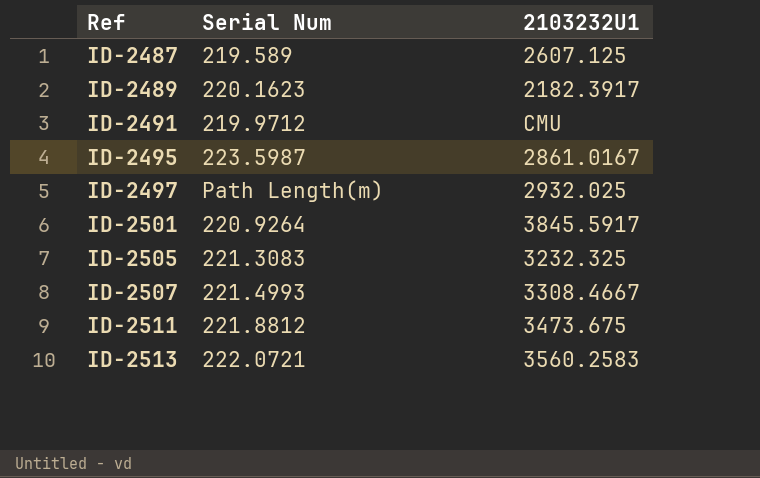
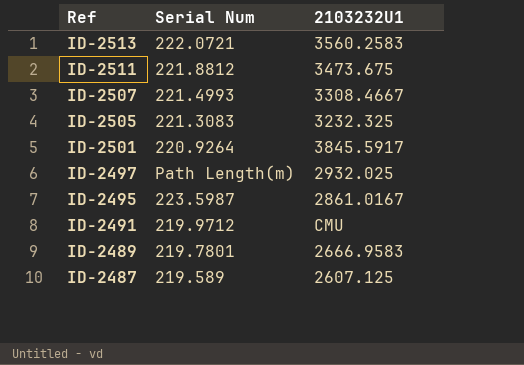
row order: Ref ascending -> Ref descending
ID-2489 | Serial Num: 220.1623 -> 219.7801
ID-2489 | 2103232U1: 2182.3917 -> 2666.9583

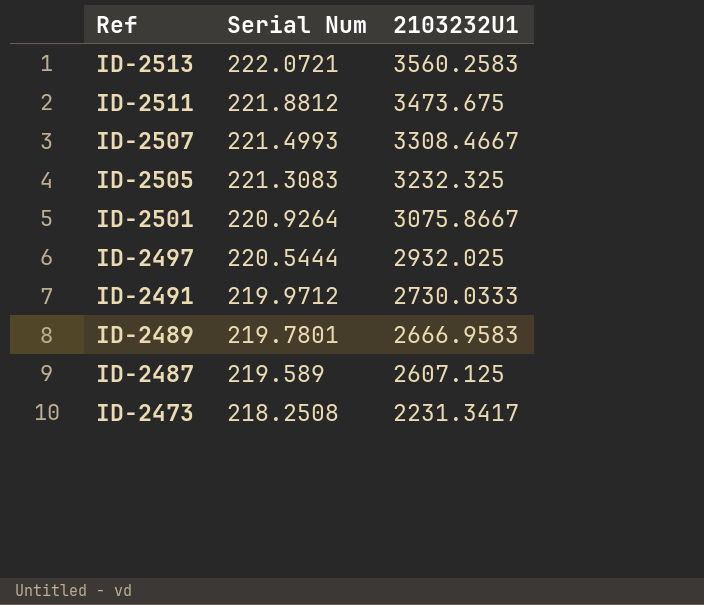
row ID-2495: 223.5987 | 2861.0167 -> none
ID-2501 | 2103232U1: 3845.5917 -> 3075.8667
ID-2497 | Serial Num: Path Length(m) -> 220.5444
ID-2491 | 2103232U1: CMU -> 2730.0333
row ID-2473: none -> 218.2508 | 2231.3417

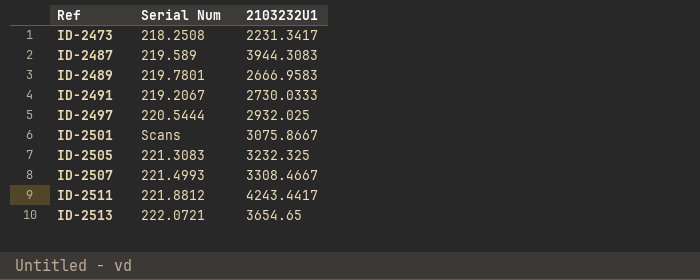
row order: Ref descending -> Ref ascending
ID-2487 | 2103232U1: 2607.125 -> 3944.3083
ID-2491 | Serial Num: 219.9712 -> 219.2067
ID-2501 | Serial Num: 220.9264 -> Scans
ID-2511 | 2103232U1: 3473.675 -> 4243.4417
ID-2513 | 2103232U1: 3560.2583 -> 3654.65

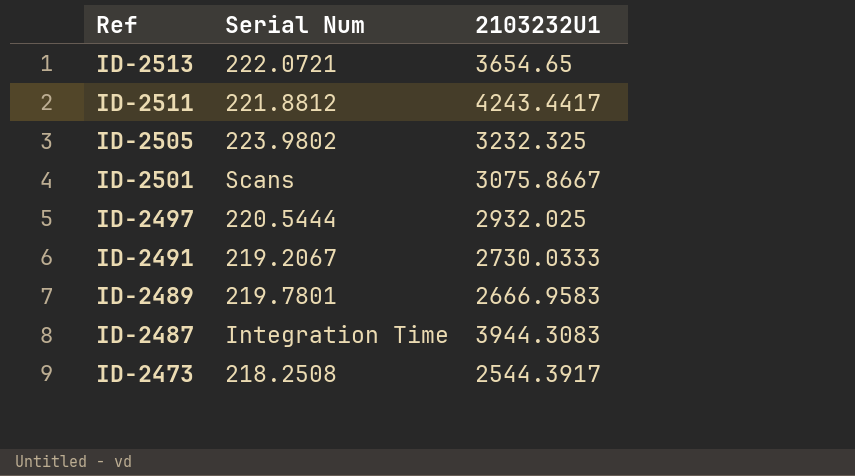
row order: Ref ascending -> Ref descending
row ID-2507: 221.4993 | 3308.4667 -> none
ID-2505 | Serial Num: 221.3083 -> 223.9802
ID-2487 | Serial Num: 219.589 -> Integration Time
ID-2473 | 2103232U1: 2231.3417 -> 2544.3917

